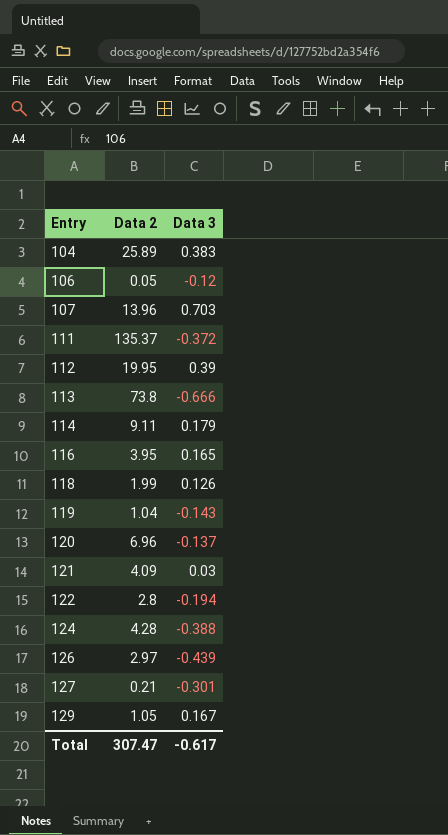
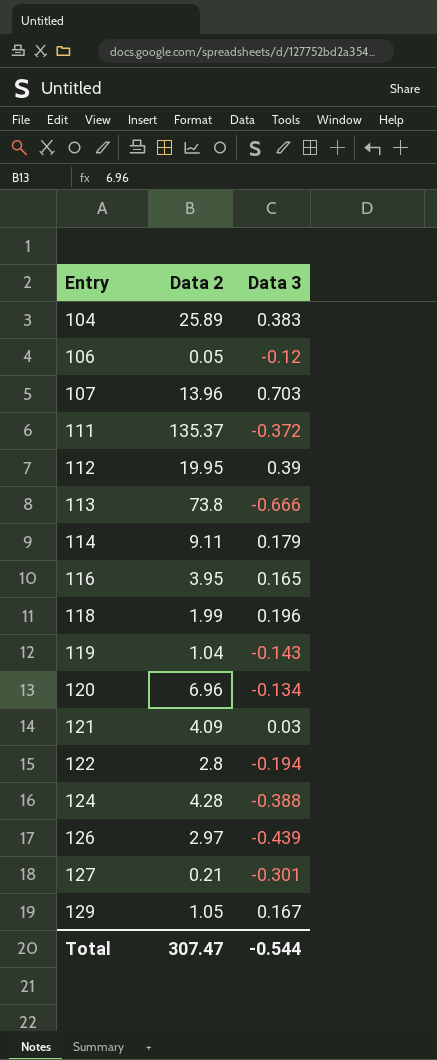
118 | Data 3: 0.126 -> 0.196
120 | Data 3: -0.137 -> -0.134
Total | Data 3: -0.617 -> -0.544

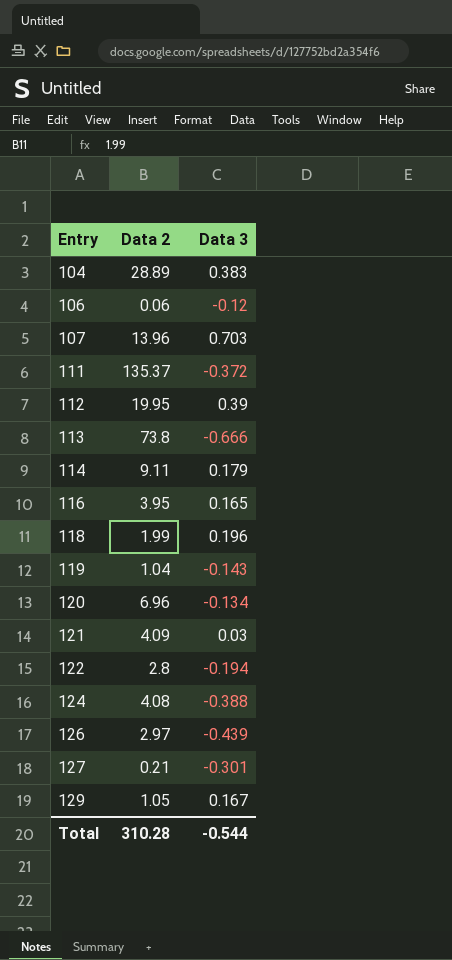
104 | Data 2: 25.89 -> 28.89
106 | Data 2: 0.05 -> 0.06
124 | Data 2: 4.28 -> 4.08
Total | Data 2: 307.47 -> 310.28

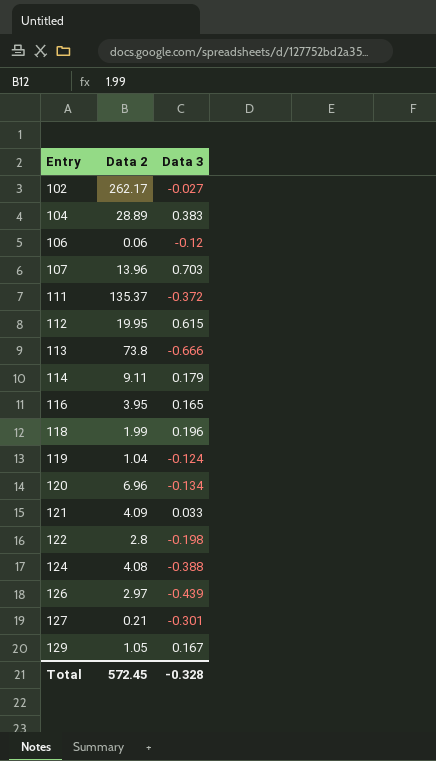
row 102: none -> 262.17 | -0.027
112 | Data 3: 0.39 -> 0.615
119 | Data 3: -0.143 -> -0.124
121 | Data 3: 0.03 -> 0.033
122 | Data 3: -0.194 -> -0.198
Total | Data 2: 310.28 -> 572.45
Total | Data 3: -0.544 -> -0.328

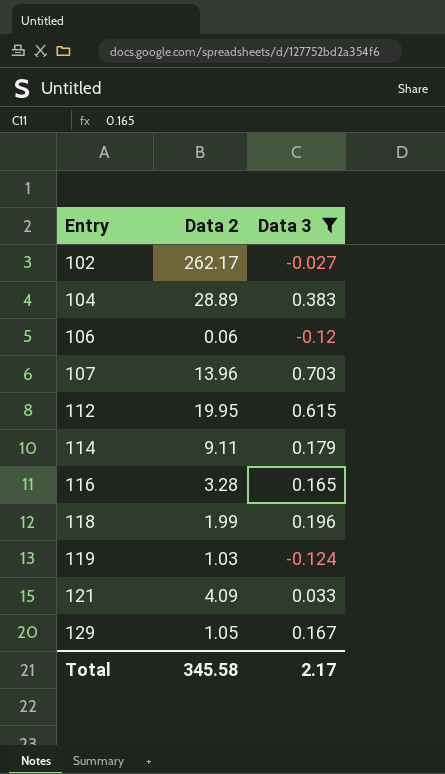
filter: none -> Data 3 >= -0.124
116 | Data 2: 3.95 -> 3.28
119 | Data 2: 1.04 -> 1.03
Total | Data 2: 572.45 -> 345.58
Total | Data 3: -0.328 -> 2.17

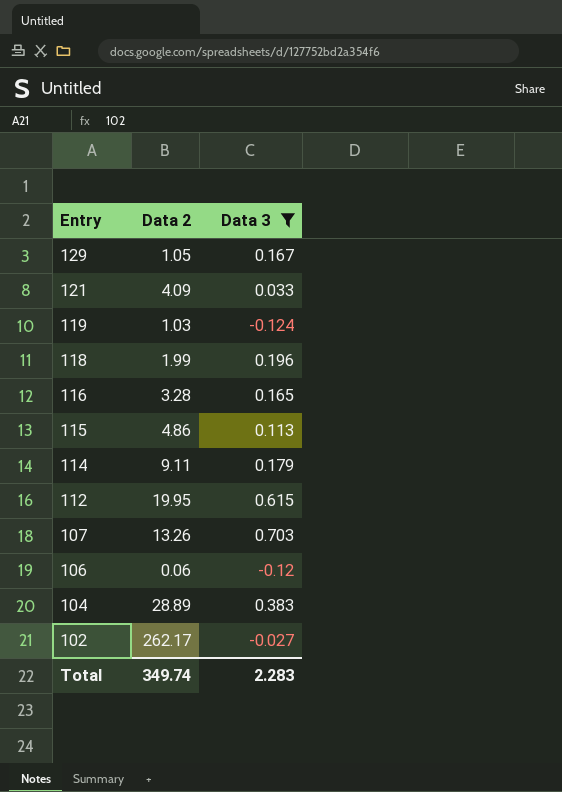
row order: Entry ascending -> Entry descending
row 115: none -> 4.86 | 0.113
107 | Data 2: 13.96 -> 13.26
Total | Data 2: 345.58 -> 349.74
Total | Data 3: 2.17 -> 2.283

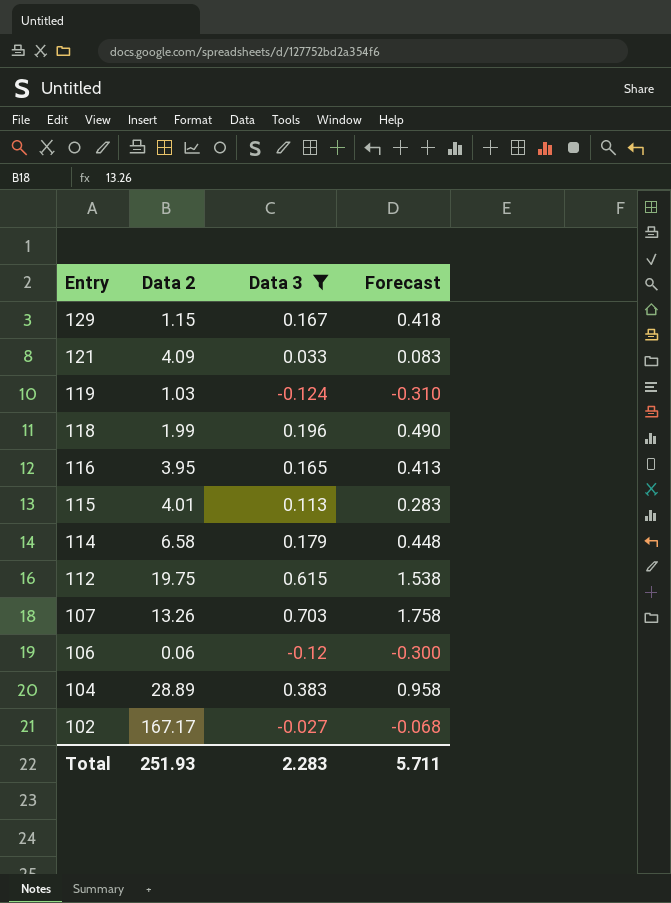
column Forecast | formula: none -> [Data 3] * 2.5
129 | Data 2: 1.05 -> 1.15
116 | Data 2: 3.28 -> 3.95
115 | Data 2: 4.86 -> 4.01
114 | Data 2: 9.11 -> 6.58
112 | Data 2: 19.95 -> 19.75
102 | Data 2: 262.17 -> 167.17
Total | Data 2: 349.74 -> 251.93

